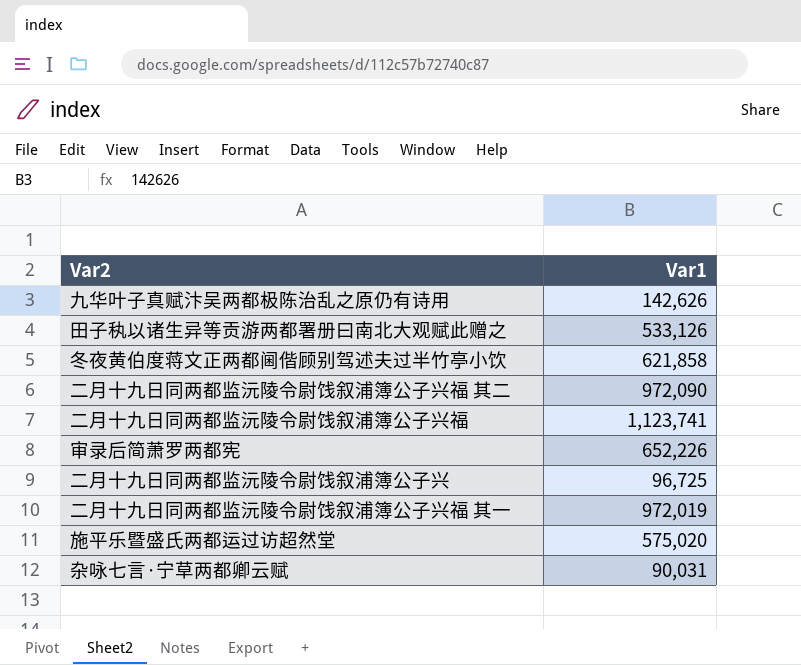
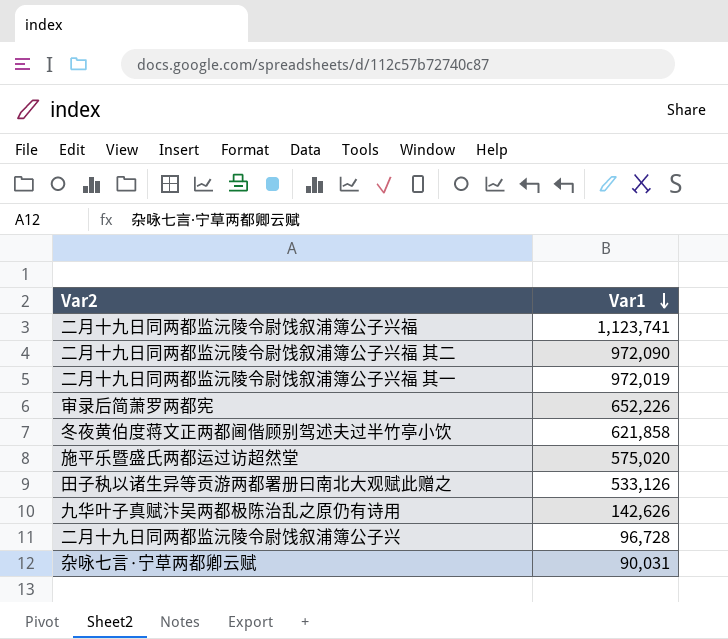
row order: none -> Var1 descending
二月十九日同两都监沅陵令尉饯叙浦簿公子兴 | Var1: 96,725 -> 96,728

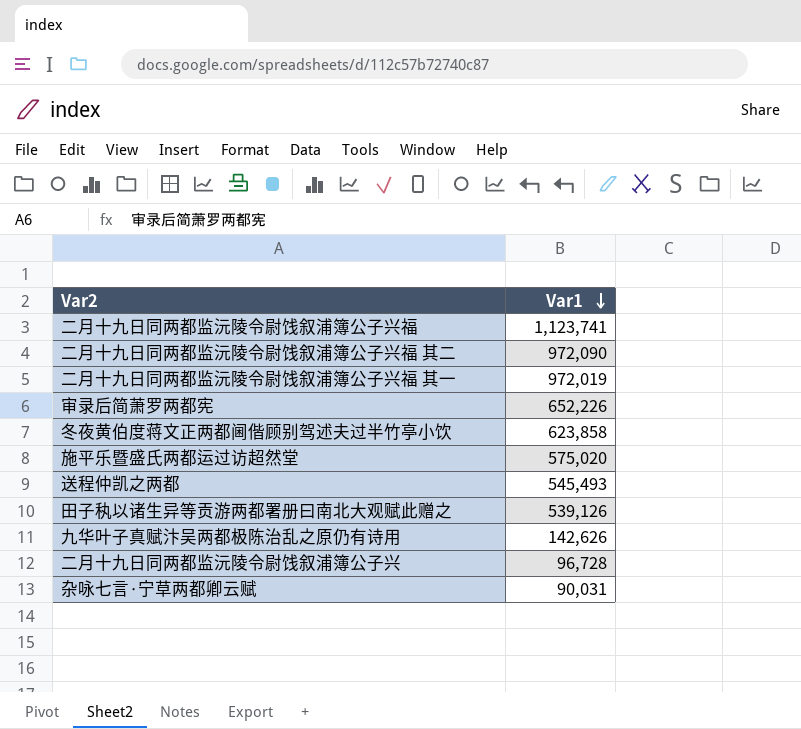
冬夜黄伯度蒋文正两都阃偕顾别驾述夫过半竹亭小饮 | Var1: 621,858 -> 623,858
row 送程仲凯之两都: none -> 545,493
田子秇以诸生异等贡游两都署册曰南北大观赋此赠之 | Var1: 533,126 -> 539,126

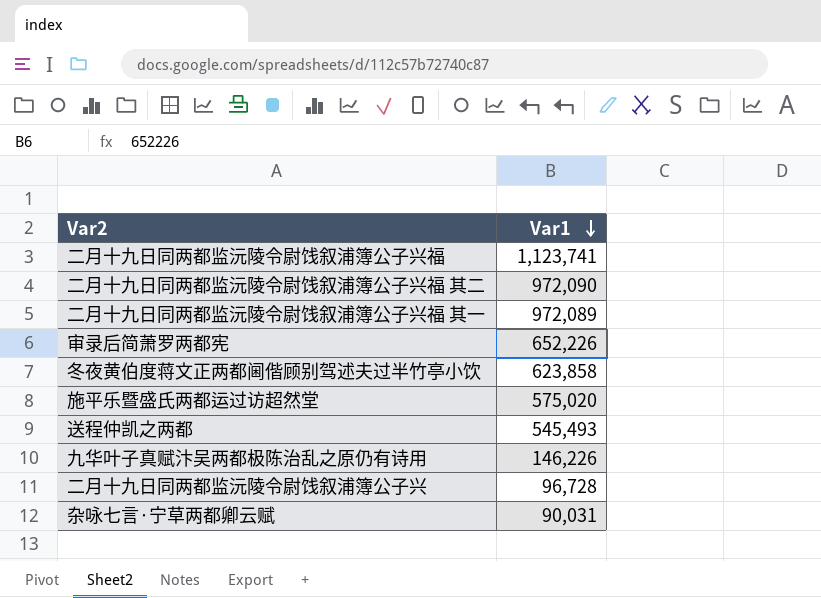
row 田子秇以诸生异等贡游两都署册曰南北大观赋此赠之: 539,126 -> none
二月十九日同两都监沅陵令尉饯叙浦簿公子兴福 其一 | Var1: 972,019 -> 972,089
九华叶子真赋汴吴两都极陈治乱之原仍有诗用 | Var1: 142,626 -> 146,226

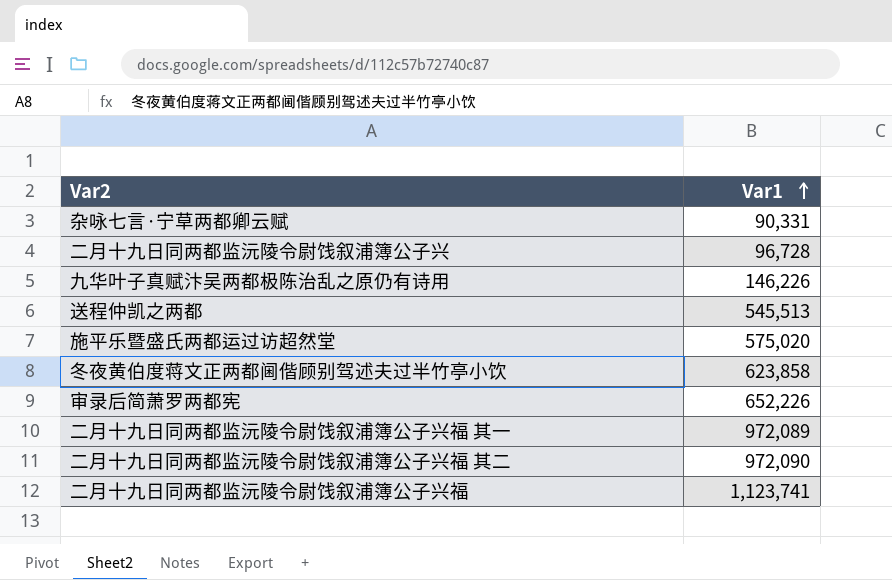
row order: Var1 descending -> Var1 ascending
杂咏七言·宁草两都卿云赋 | Var1: 90,031 -> 90,331
送程仲凯之两都 | Var1: 545,493 -> 545,513

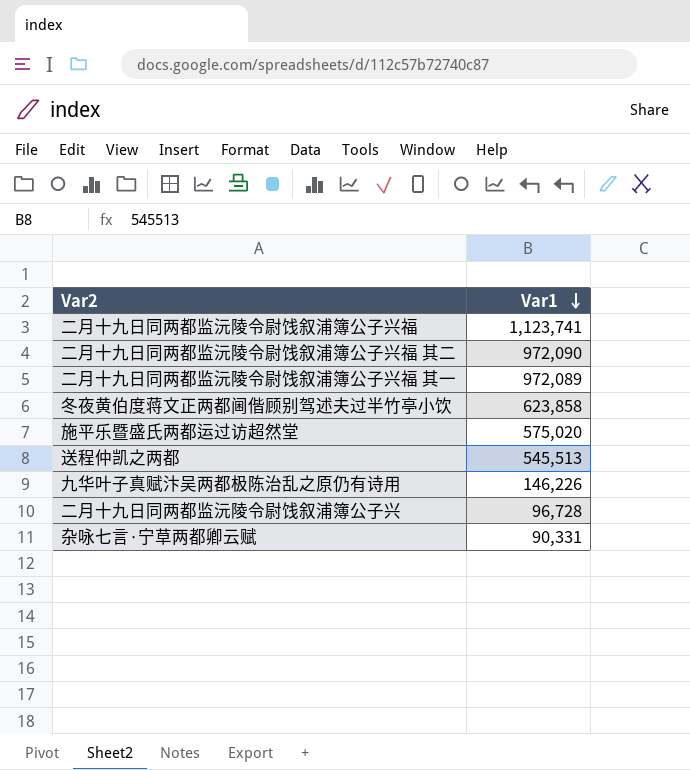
row order: Var1 ascending -> Var1 descending
row 审录后简萧罗两都宪: 652,226 -> none

